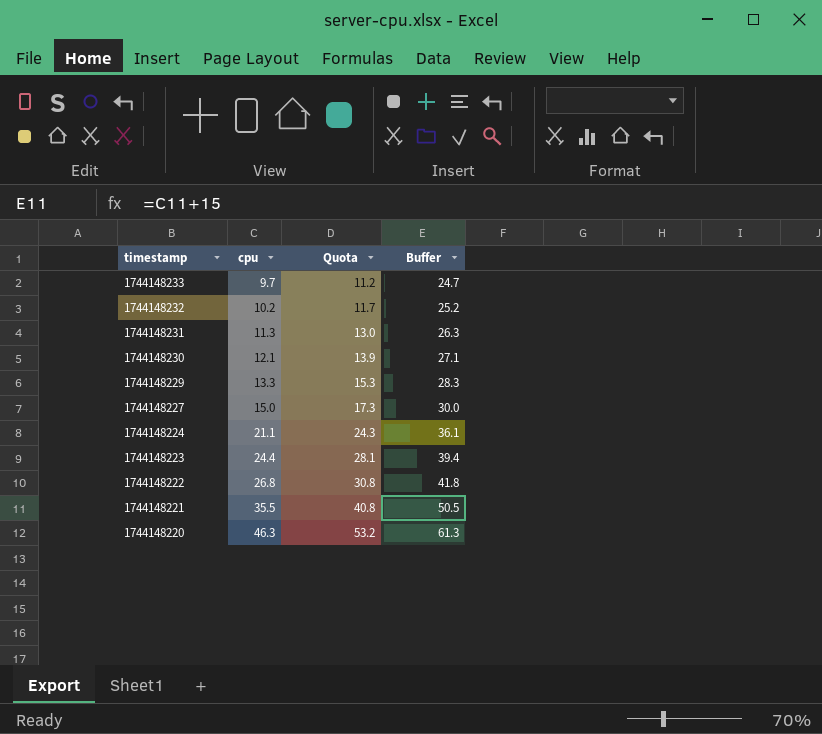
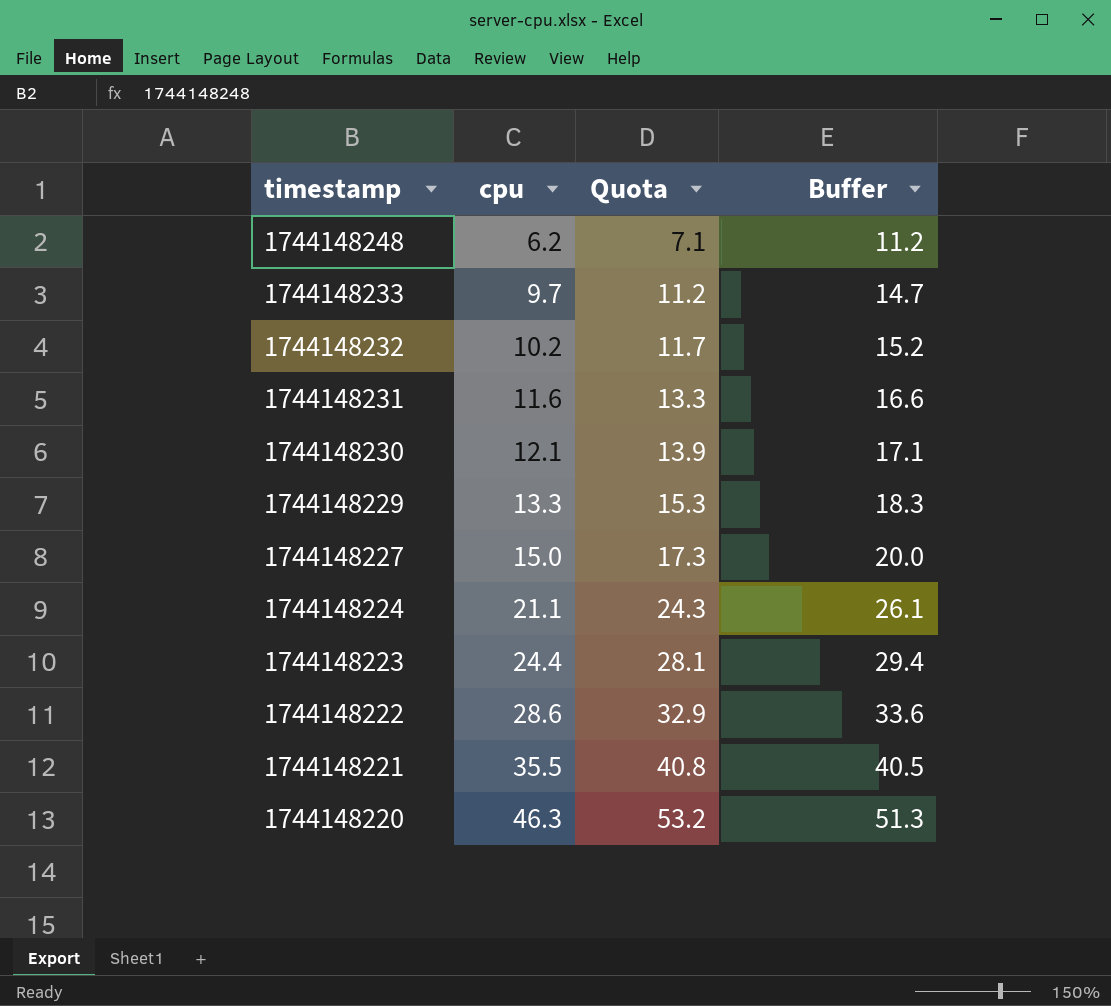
column Buffer | formula: [cpu] + 15 -> [cpu] + 5
row 1744148248: none -> 6.2 | 7.1 | 11.2
1744148231 | cpu: 11.3 -> 11.6
1744148231 | Quota: 13.0 -> 13.3
1744148222 | cpu: 26.8 -> 28.6
1744148222 | Quota: 30.8 -> 32.9

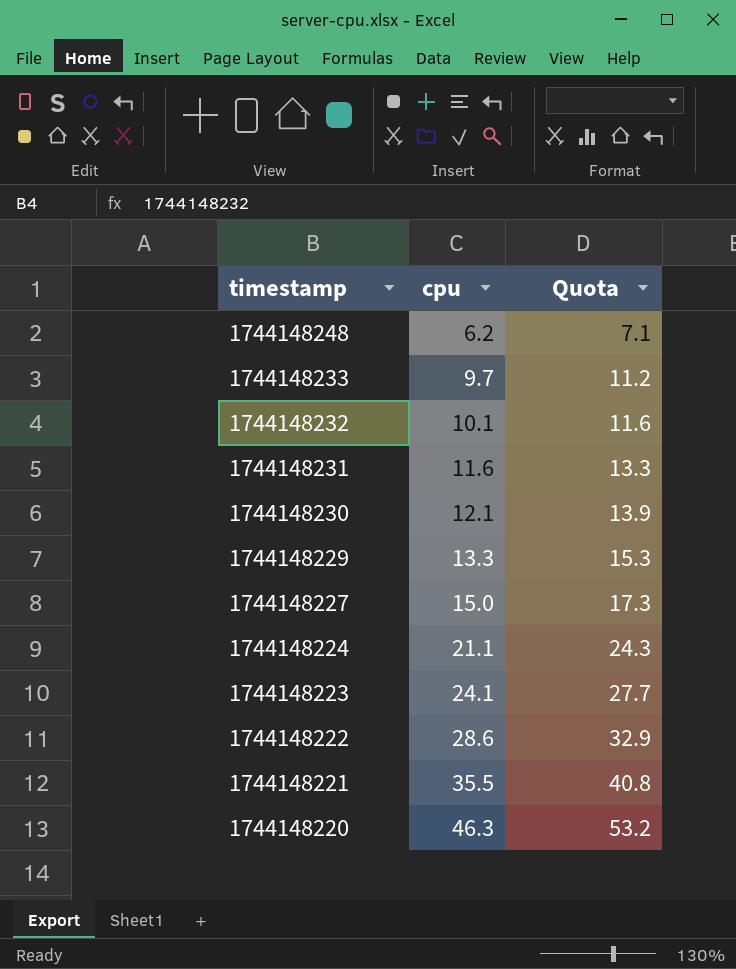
column Buffer | formula: [cpu] + 5 -> none
1744148232 | cpu: 10.2 -> 10.1
1744148232 | Quota: 11.7 -> 11.6
1744148223 | cpu: 24.4 -> 24.1
1744148223 | Quota: 28.1 -> 27.7

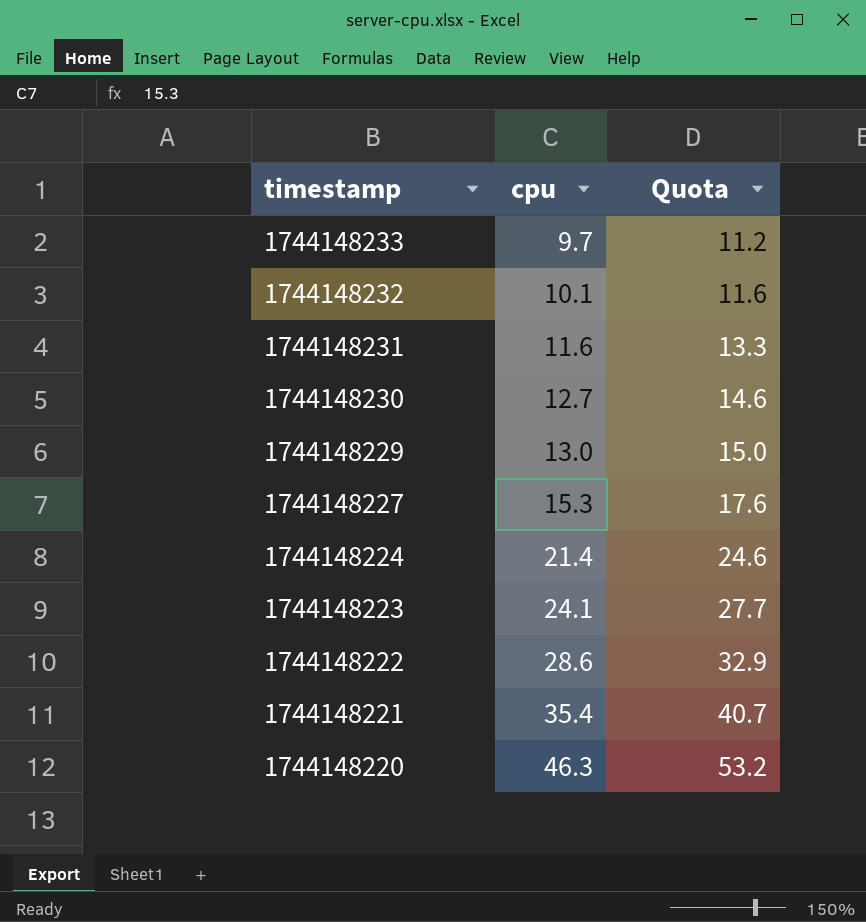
row 1744148248: 6.2 | 7.1 -> none
1744148230 | cpu: 12.1 -> 12.7
1744148230 | Quota: 13.9 -> 14.6
1744148229 | cpu: 13.3 -> 13.0
1744148229 | Quota: 15.3 -> 15.0
1744148227 | cpu: 15.0 -> 15.3
1744148227 | Quota: 17.3 -> 17.6
1744148224 | cpu: 21.1 -> 21.4
1744148224 | Quota: 24.3 -> 24.6
1744148221 | cpu: 35.5 -> 35.4
1744148221 | Quota: 40.8 -> 40.7

